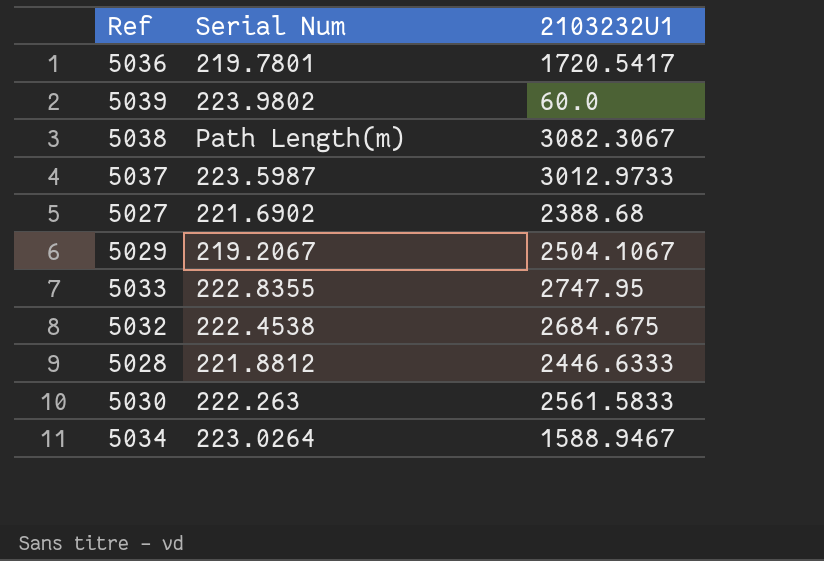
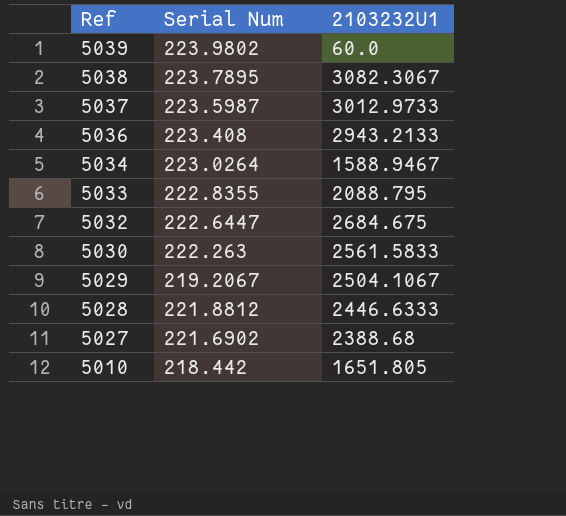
row order: none -> Ref descending
5038 | Serial Num: Path Length(m) -> 223.7895
5036 | Serial Num: 219.7801 -> 223.408
5036 | 2103232U1: 1720.5417 -> 2943.2133
5033 | 2103232U1: 2747.95 -> 2088.795
5032 | Serial Num: 222.4538 -> 222.6447
row 5010: none -> 218.442 | 1651.805

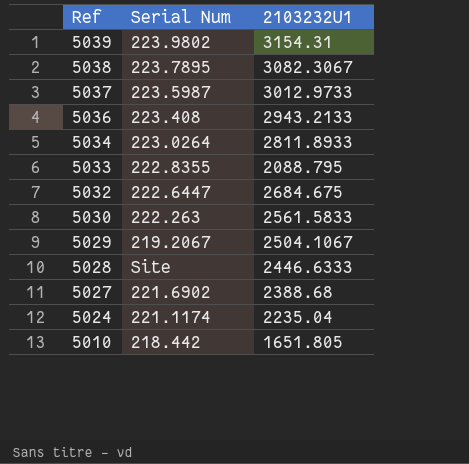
5039 | 2103232U1: 60.0 -> 3154.31
5034 | 2103232U1: 1588.9467 -> 2811.8933
5028 | Serial Num: 221.8812 -> Site
row 5024: none -> 221.1174 | 2235.04

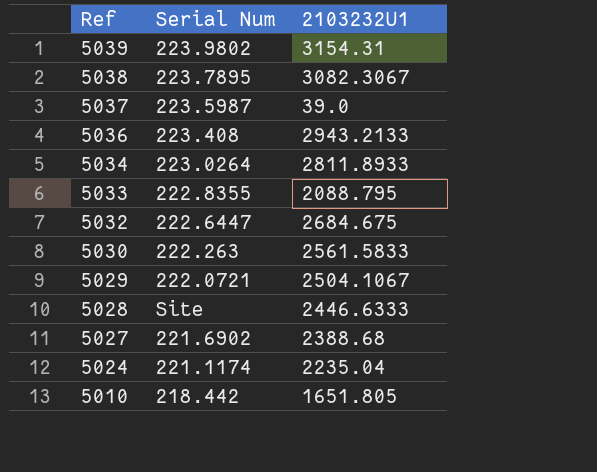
5037 | 2103232U1: 3012.9733 -> 39.0
5029 | Serial Num: 219.2067 -> 222.0721

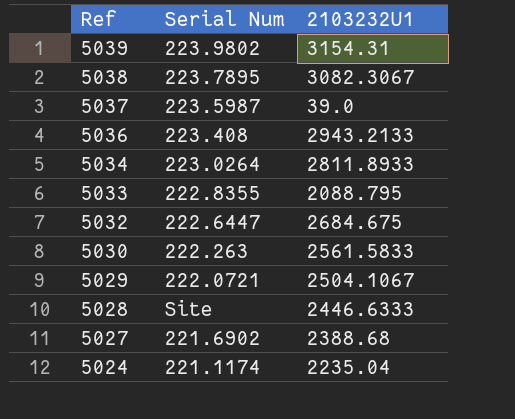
row 5010: 218.442 | 1651.805 -> none

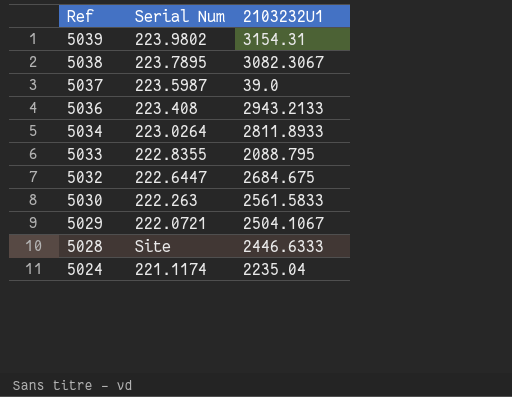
row 5027: 221.6902 | 2388.68 -> none

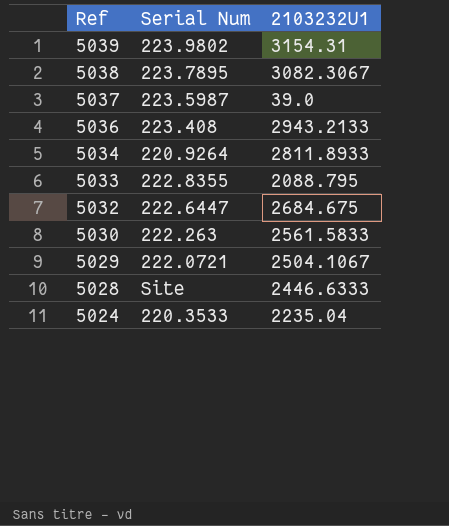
5034 | Serial Num: 223.0264 -> 220.9264
5024 | Serial Num: 221.1174 -> 220.3533

